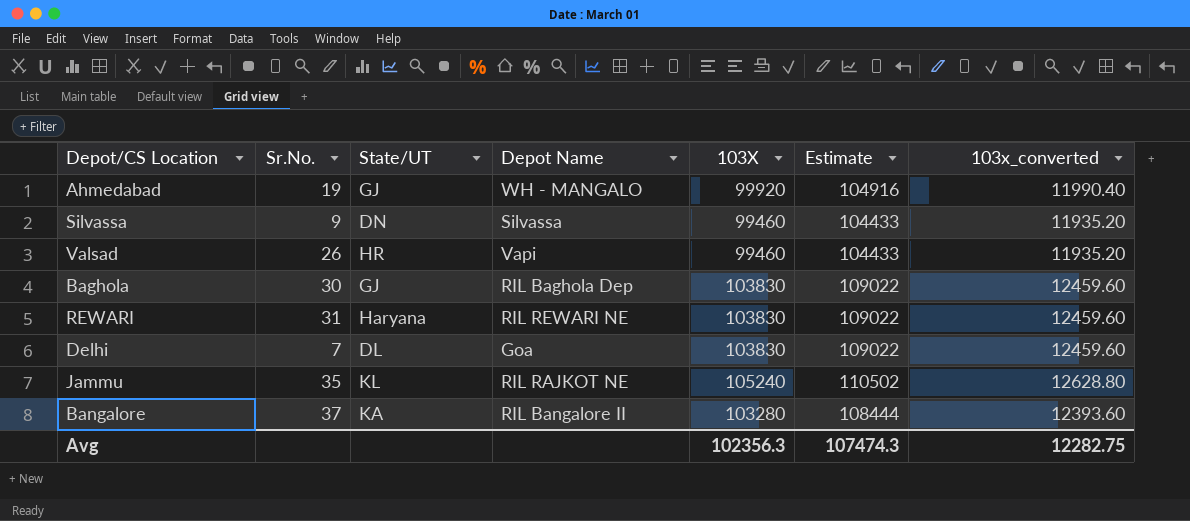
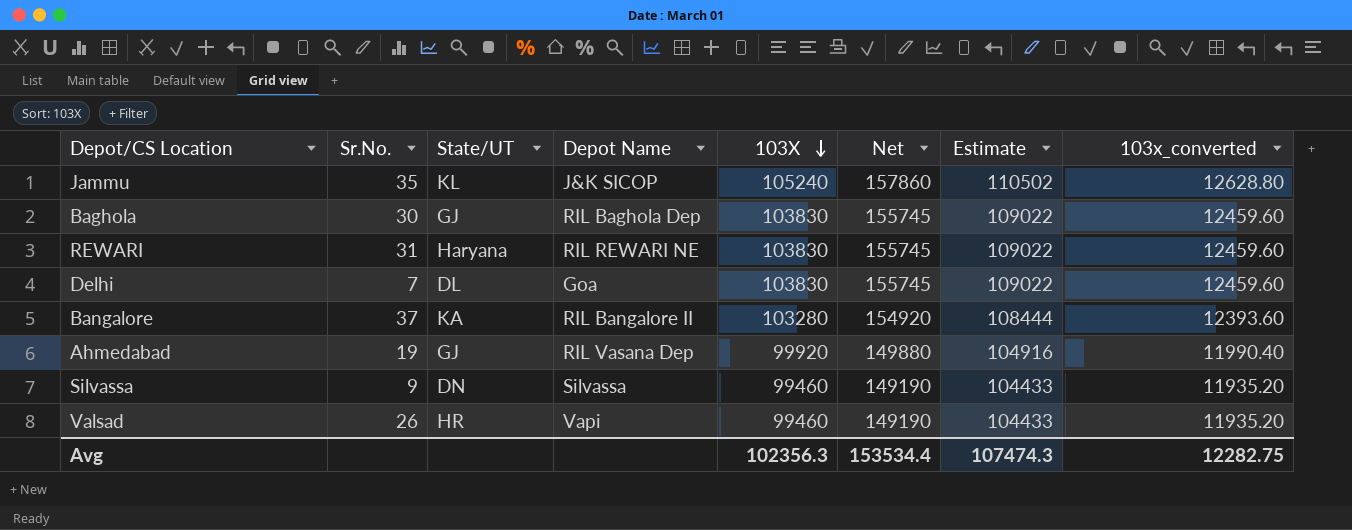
row order: none -> 103X descending
column Net | formula: none -> [103X] * 1.5
Jammu | Depot Name: RIL RAJKOT NE -> J&K SICOP
Ahmedabad | Depot Name: WH - MANGALO -> RIL Vasana Dep

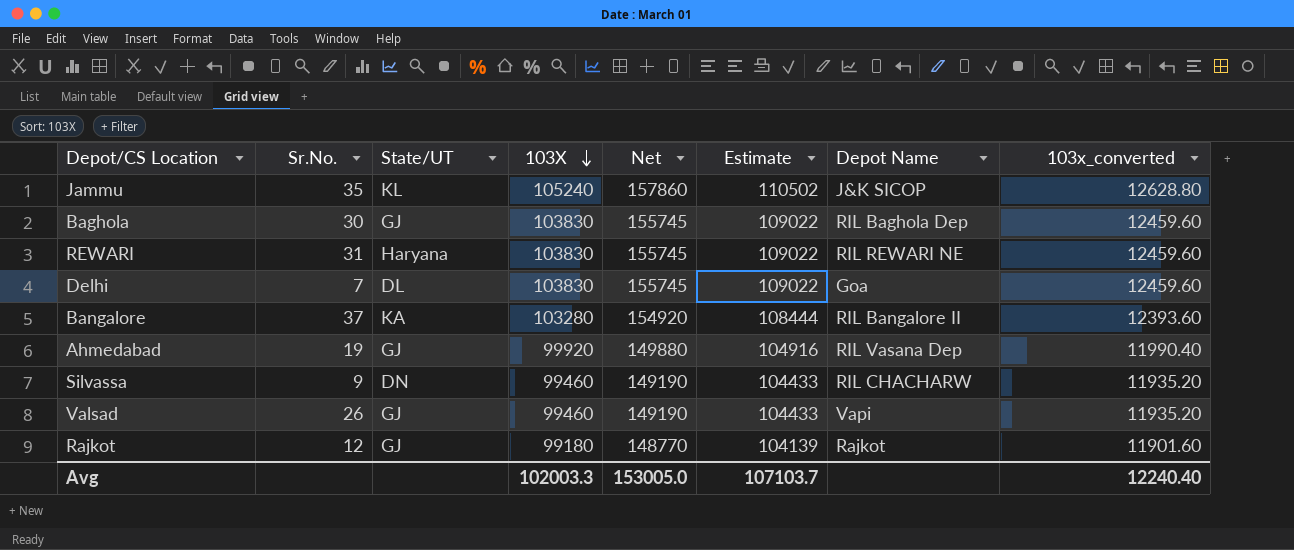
column Depot Name | position: 4 -> 7
Silvassa | Depot Name: Silvassa -> RIL CHACHARW
Valsad | State/UT: HR -> GJ
row Rajkot: none -> 12 | GJ | 99180 | 148770 | 104139 | Rajkot | 11901.60
Avg | 103X: 102356.3 -> 102003.3
Avg | Net: 153534.4 -> 153005.0
Avg | Estimate: 107474.3 -> 107103.7
Avg | 103x_converted: 12282.75 -> 12240.40

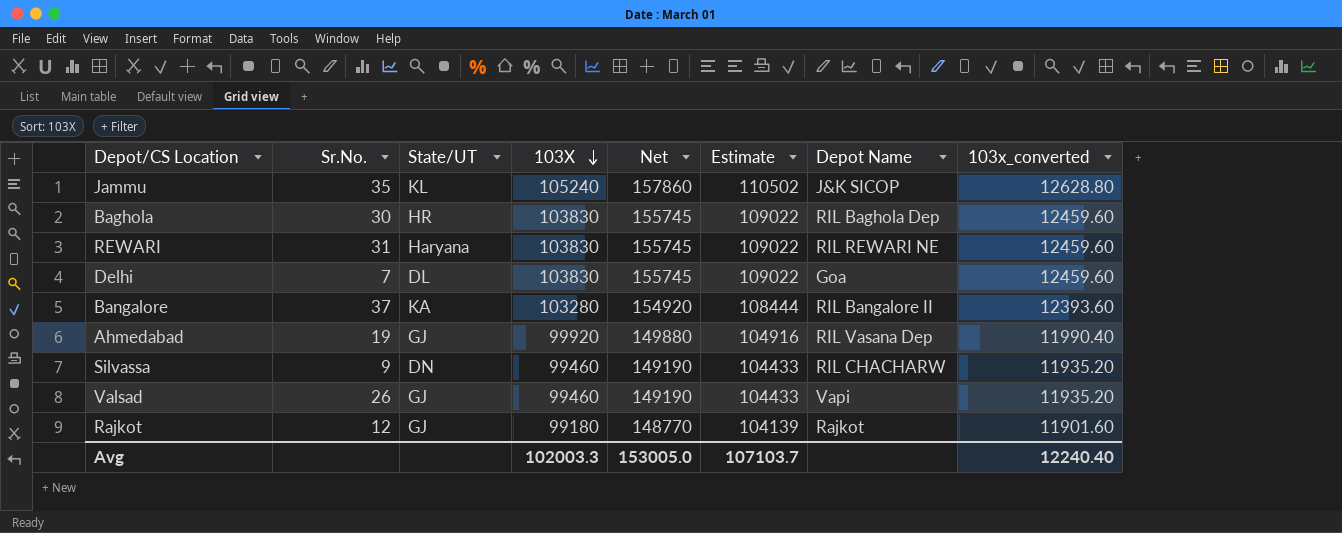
Baghola | State/UT: GJ -> HR

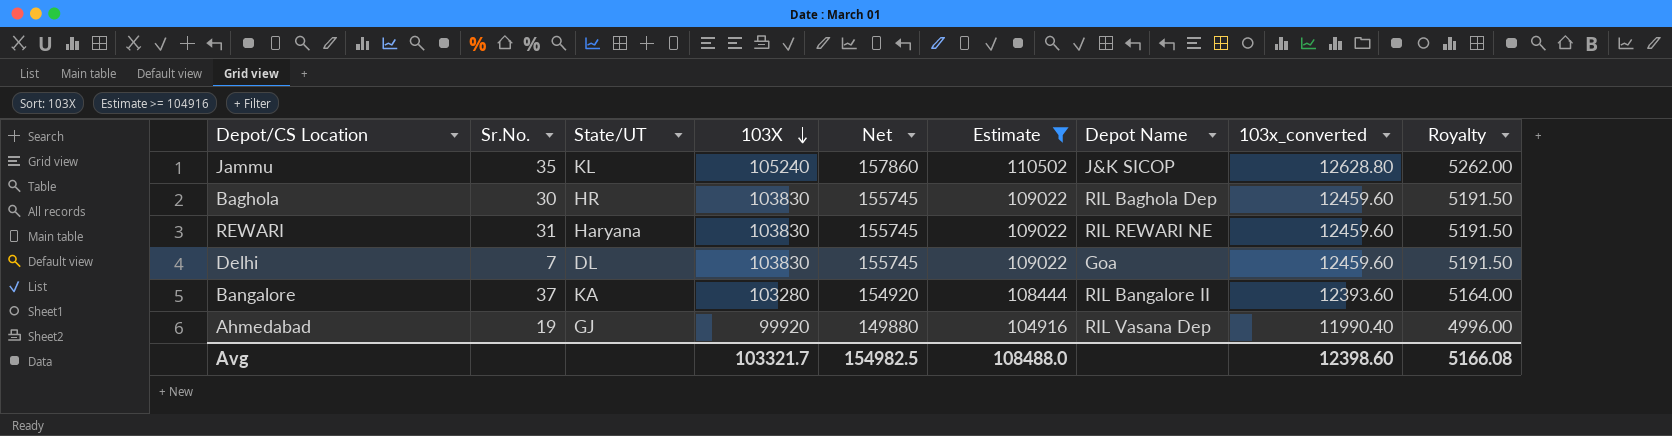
filter: none -> Estimate >= 104916
column Royalty | formula: none -> [103X] * 0.05
Avg | 103X: 102003.3 -> 103321.7
Avg | Net: 153005.0 -> 154982.5
Avg | Estimate: 107103.7 -> 108488.0
Avg | 103x_converted: 12240.40 -> 12398.60

